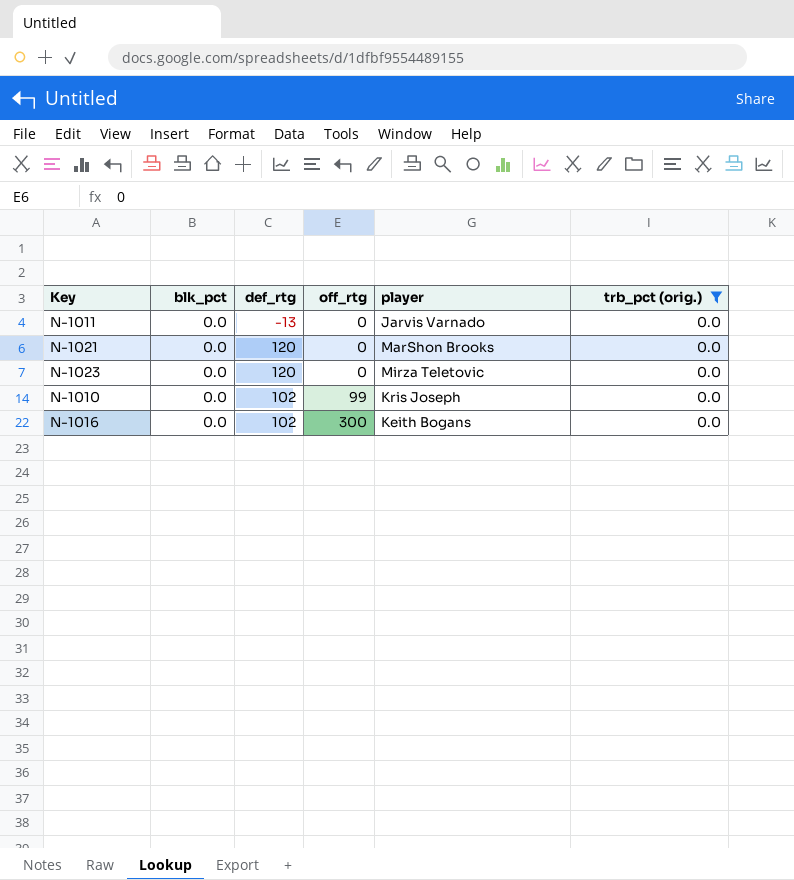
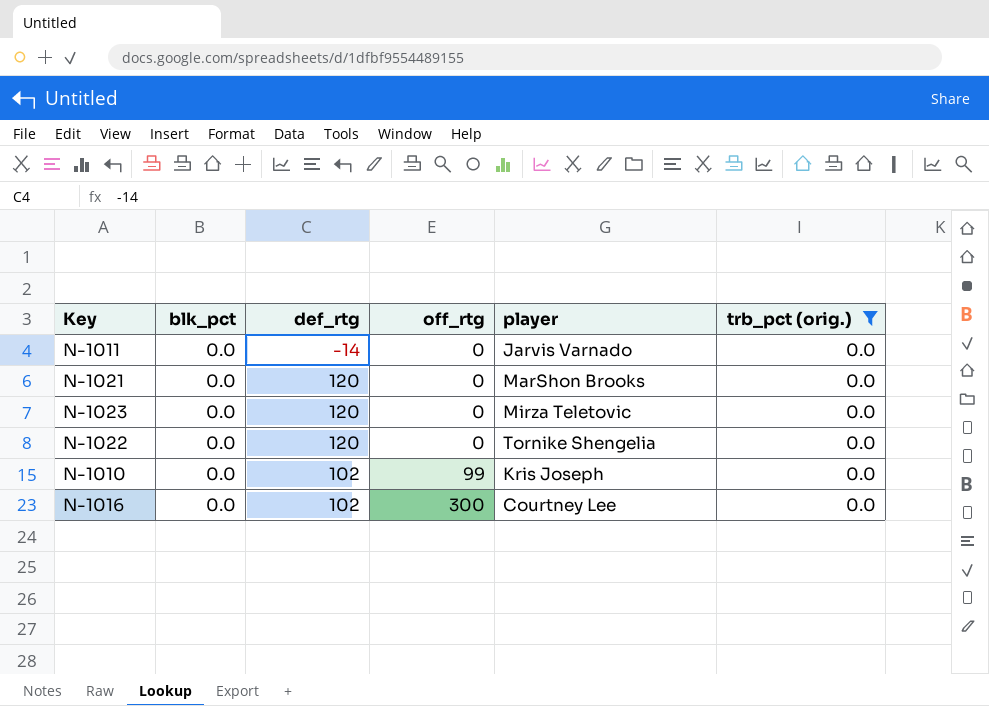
N-1011 | def_rtg: -13 -> -14
row N-1022: none -> 0.0 | 120 | 0 | Tornike Shengelia | 0.0
N-1016 | player: Keith Bogans -> Courtney Lee

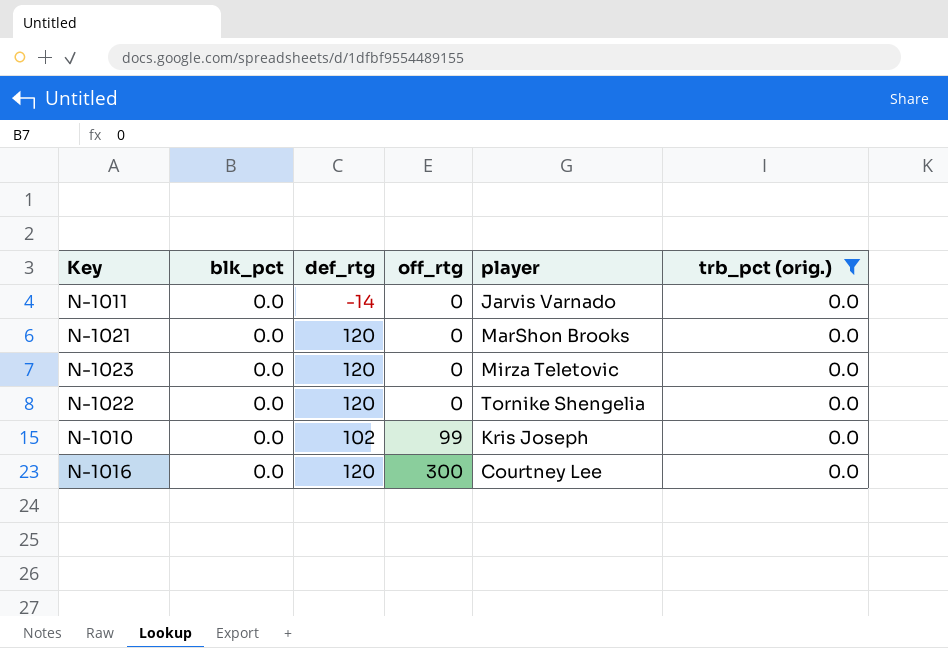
N-1016 | def_rtg: 102 -> 120

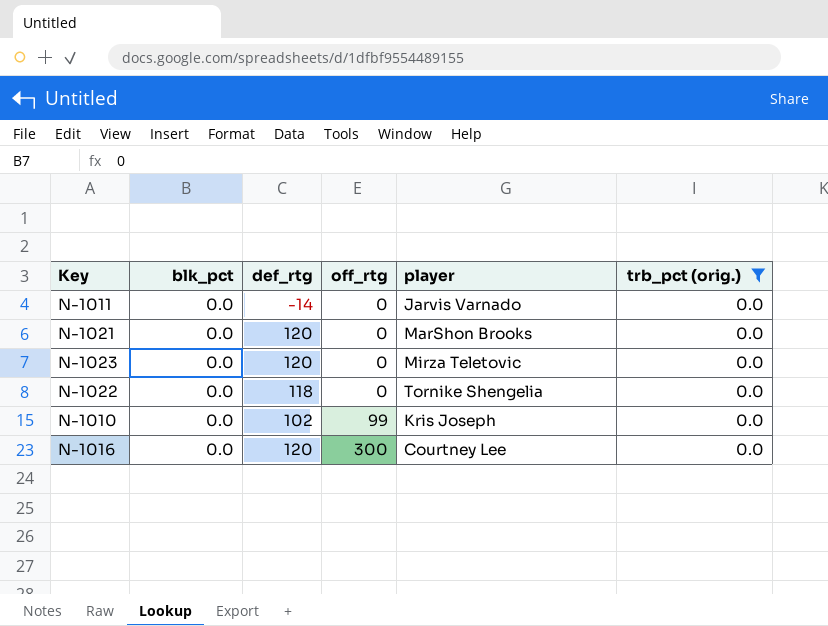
N-1022 | def_rtg: 120 -> 118

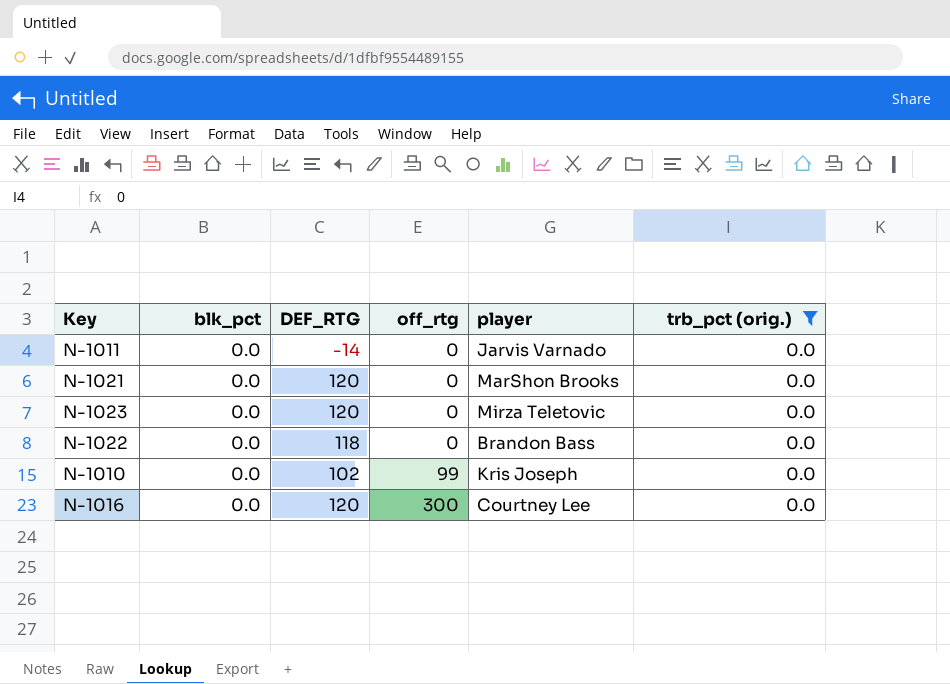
column name: def_rtg -> DEF_RTG
N-1022 | player: Tornike Shengelia -> Brandon Bass

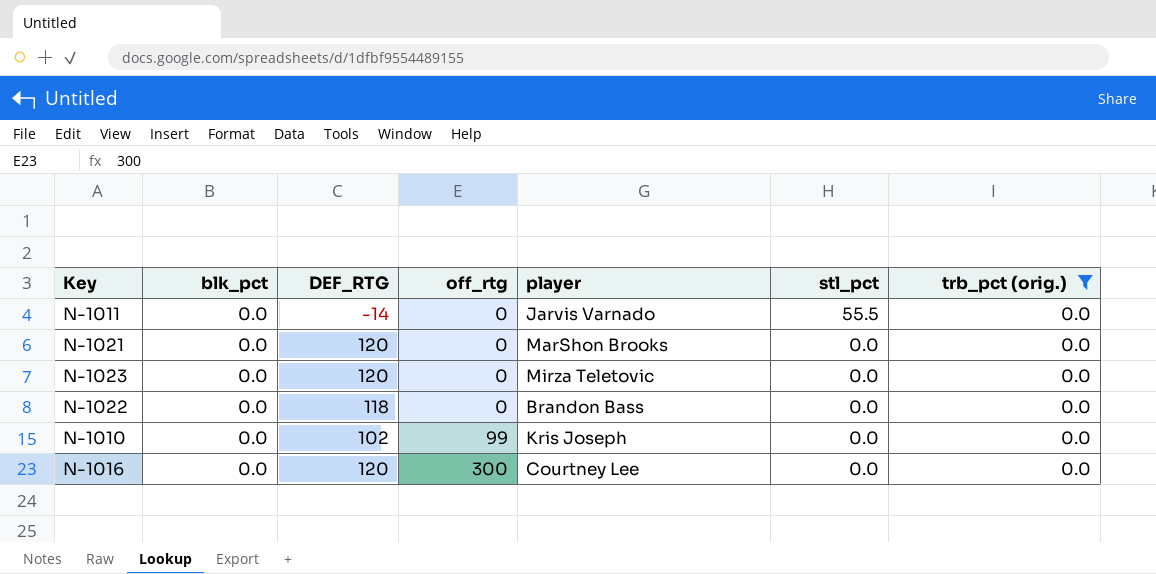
column stl_pct | position: none -> 6

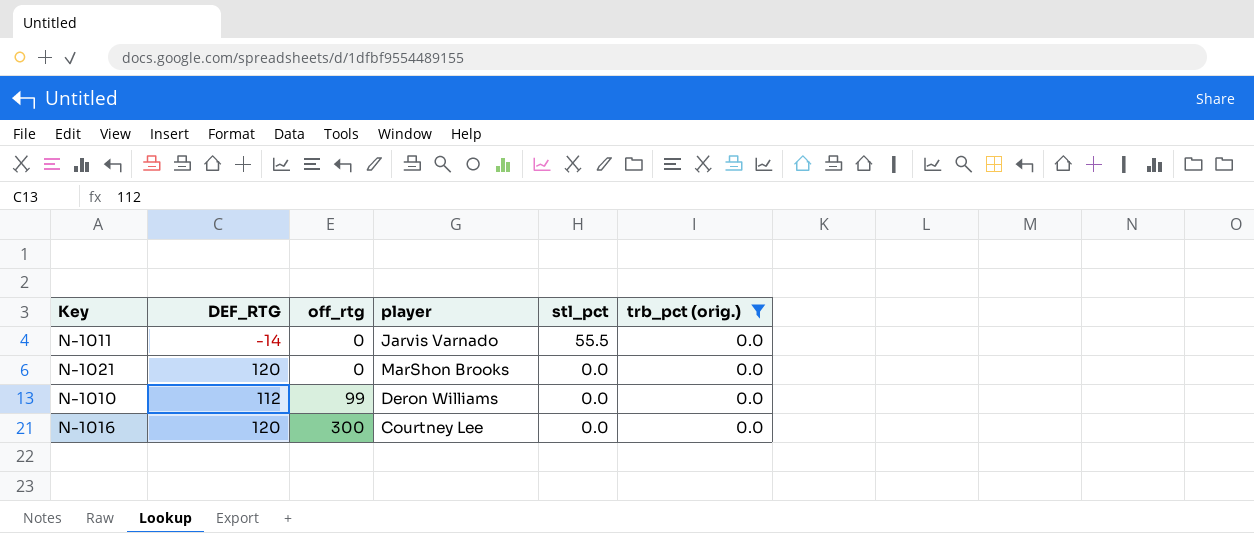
column blk_pct | position: 2 -> none
row N-1023: 0.0 | 120 | 0 | Mirza Teletovic | 0.0 | 0.0 -> none
row N-1022: 0.0 | 118 | 0 | Brandon Bass | 0.0 | 0.0 -> none
N-1010 | DEF_RTG: 102 -> 112
N-1010 | player: Kris Joseph -> Deron Williams

